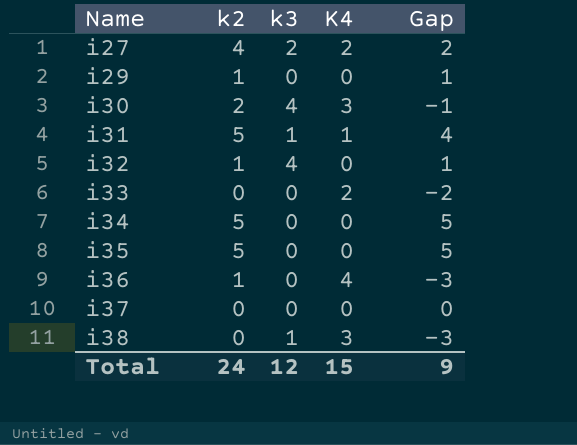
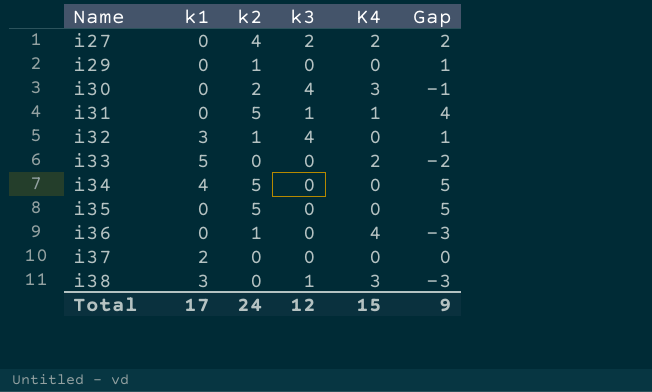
column k1 | position: none -> 2

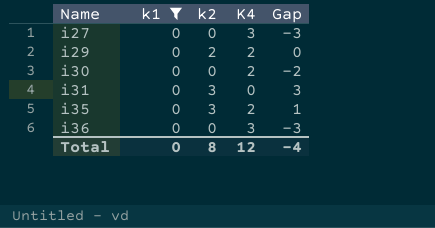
filter: none -> k1 = 0
column k3 | position: 4 -> none
i27 | k2: 4 -> 0
i27 | K4: 2 -> 3
i27 | Gap: 2 -> -3
i29 | k2: 1 -> 2
i29 | K4: 0 -> 2
i29 | Gap: 1 -> 0
i30 | k2: 2 -> 0
i30 | K4: 3 -> 2
i30 | Gap: -1 -> -2
i31 | k2: 5 -> 3
i31 | K4: 1 -> 0
i31 | Gap: 4 -> 3
i35 | k2: 5 -> 3
i35 | K4: 0 -> 2
i35 | Gap: 5 -> 1
i36 | k2: 1 -> 0
i36 | K4: 4 -> 3
Total | k1: 17 -> 0
Total | k2: 24 -> 8
Total | K4: 15 -> 12
Total | Gap: 9 -> -4

